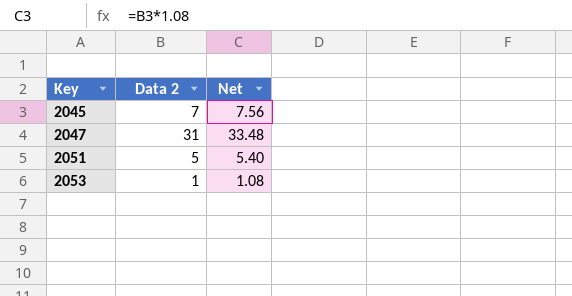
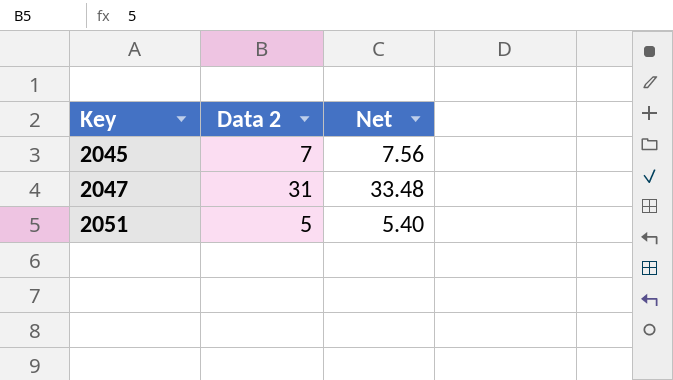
row 2053: 1 | 1.08 -> none

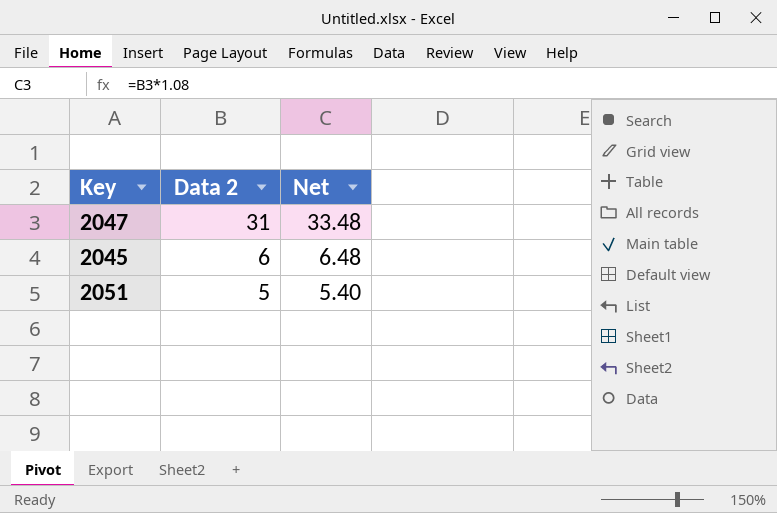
row order: Key ascending -> Data 2 descending
2045 | Data 2: 7 -> 6
2045 | Net: 7.56 -> 6.48

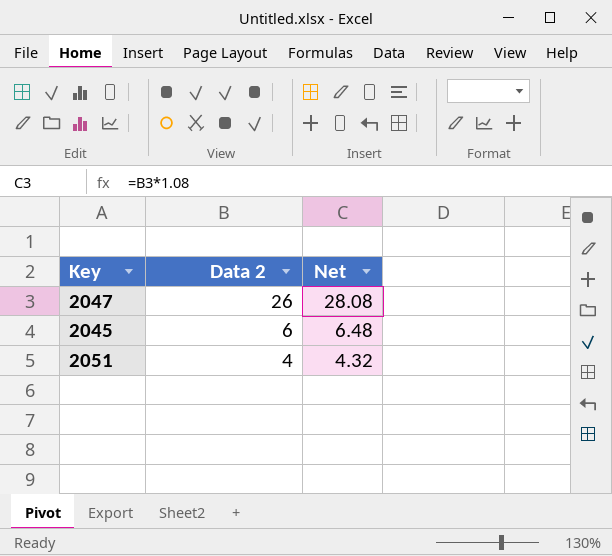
2047 | Data 2: 31 -> 26
2047 | Net: 33.48 -> 28.08
2051 | Data 2: 5 -> 4
2051 | Net: 5.40 -> 4.32

